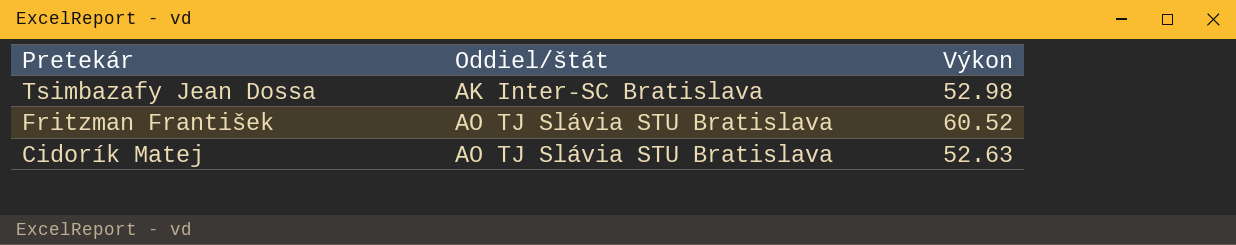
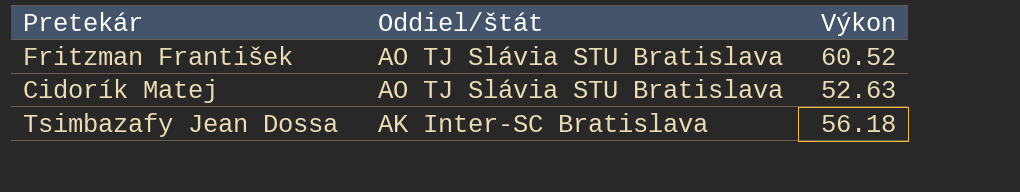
row order: Pretekár descending -> Oddiel/štát descending
Tsimbazafy Jean Dossa | Výkon: 52.98 -> 56.18

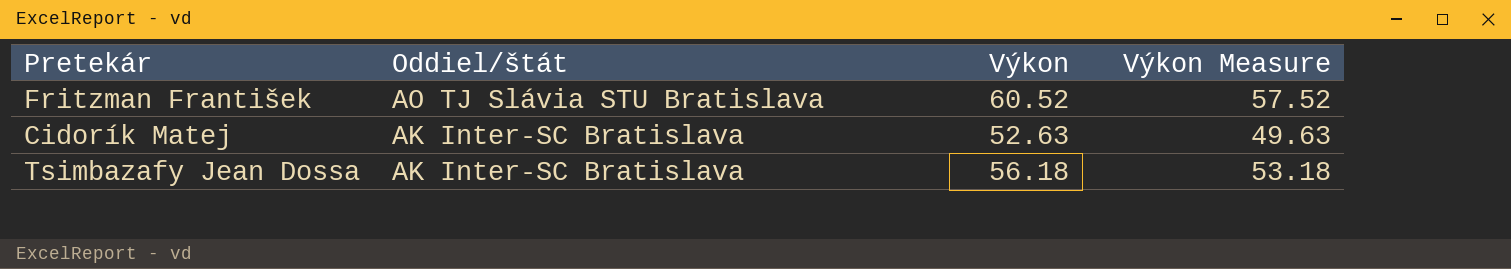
column Výkon Measure | formula: none -> [Výkon] - 3
Cidorík Matej | Oddiel/štát: AO TJ Slávia STU Bratislava -> AK Inter-SC Bratislava

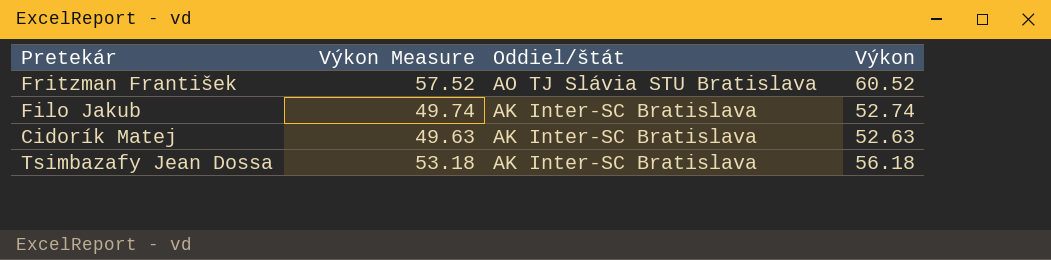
column Výkon Measure | position: 4 -> 2
row Filo Jakub: none -> 49.74 | AK Inter-SC Bratislava | 52.74

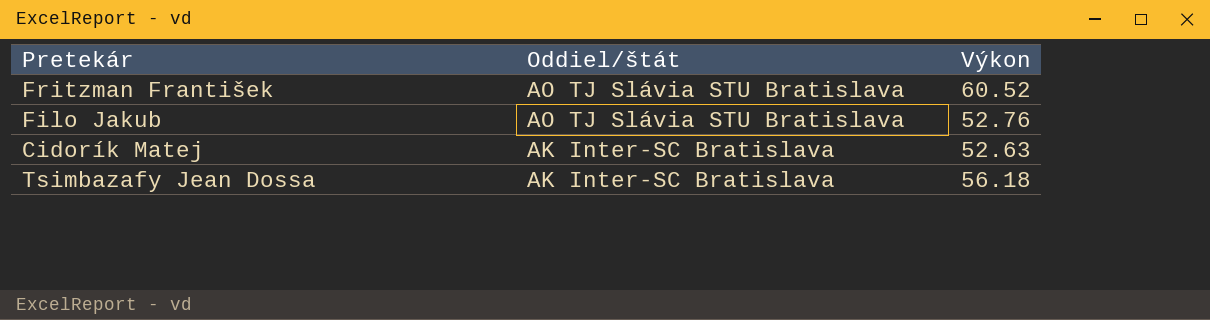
column Výkon Measure | formula: [Výkon] - 3 -> none
Filo Jakub | Oddiel/štát: AK Inter-SC Bratislava -> AO TJ Slávia STU Bratislava
Filo Jakub | Výkon: 52.74 -> 52.76

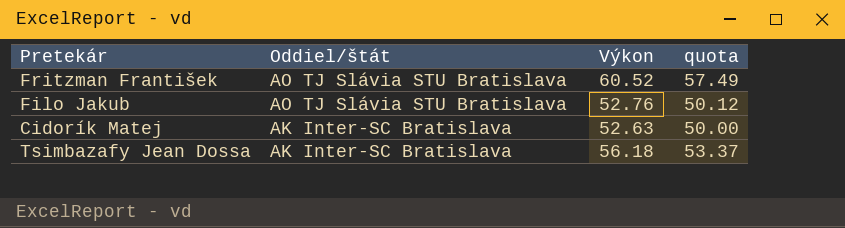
column quota | formula: none -> [Výkon] * 0.95

